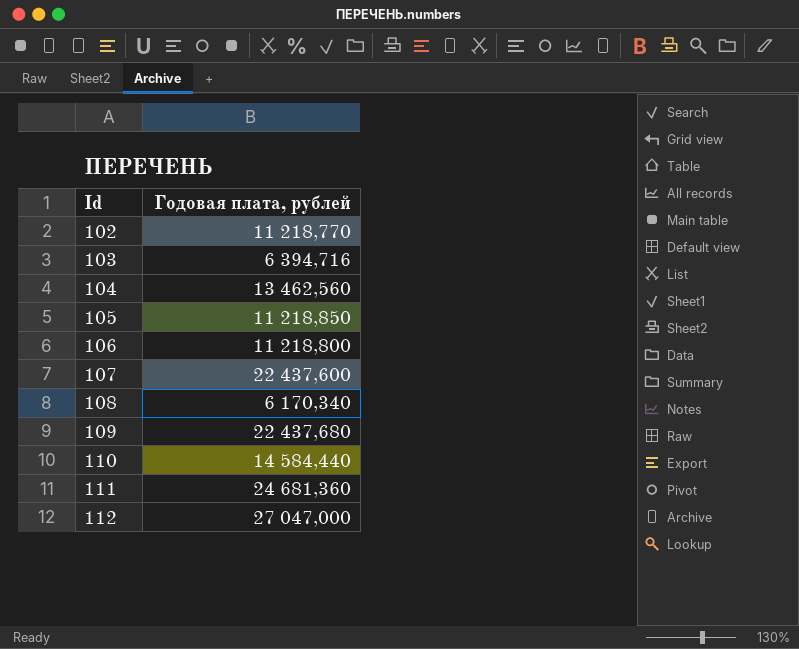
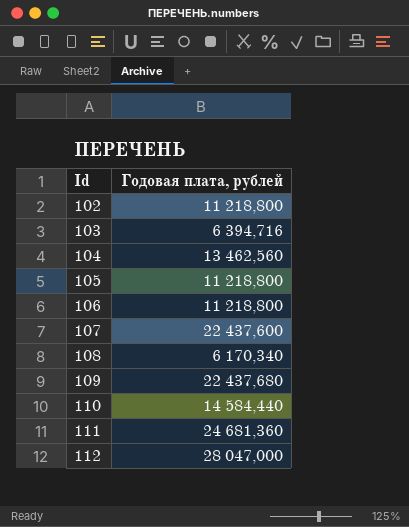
102 | Годовая плата, рублей: 11 218,770 -> 11 218,800
105 | Годовая плата, рублей: 11 218,850 -> 11 218,800
112 | Годовая плата, рублей: 27 047,000 -> 28 047,000

